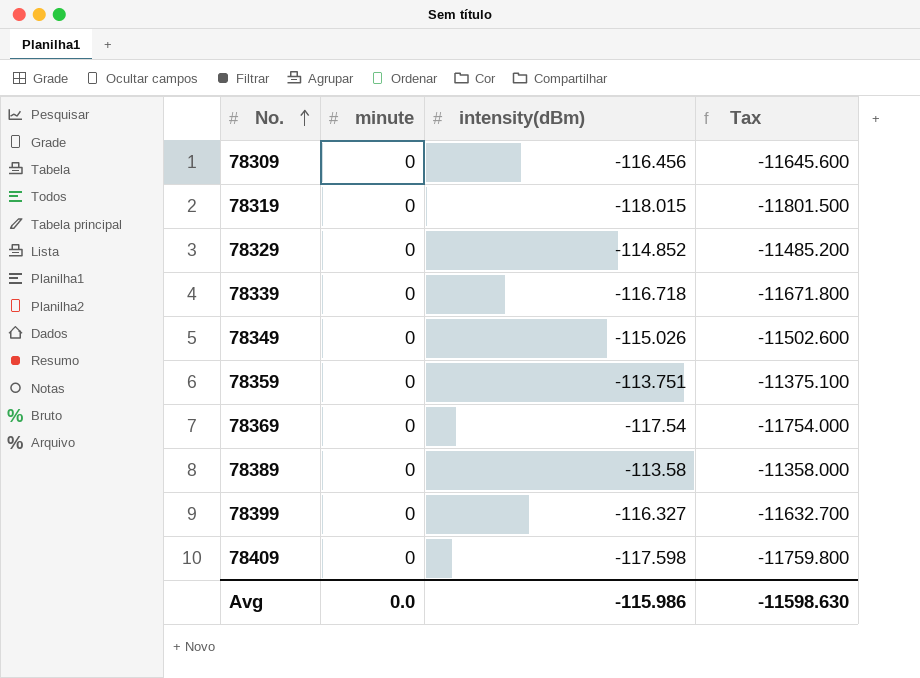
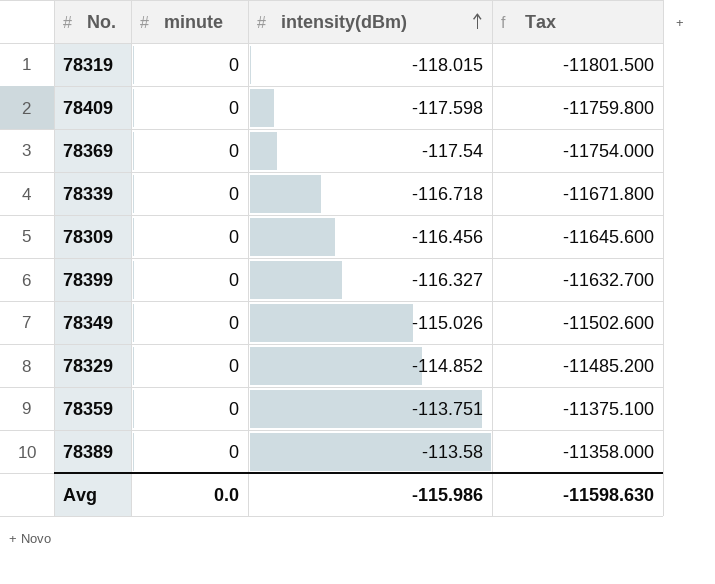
row order: No. ascending -> intensity(dBm) ascending

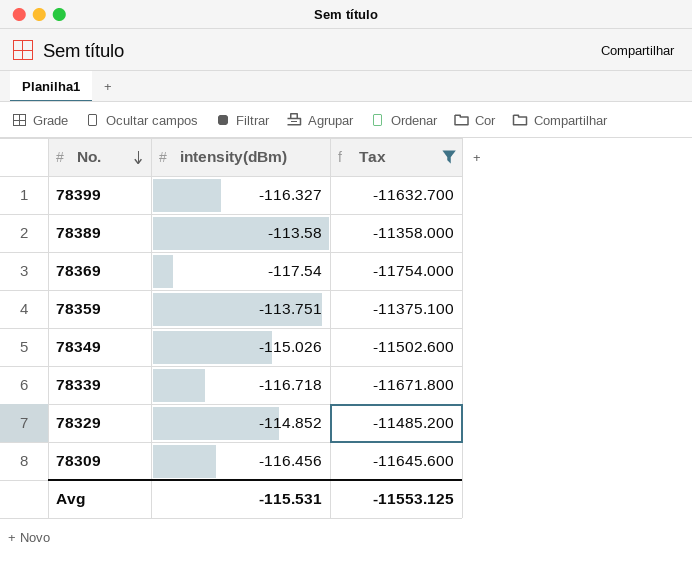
filter: none -> Tax >= -11754.000
row order: intensity(dBm) ascending -> No. descending
column minute | position: 2 -> none
Avg | intensity(dBm): -115.986 -> -115.531
Avg | Tax: -11598.630 -> -11553.125

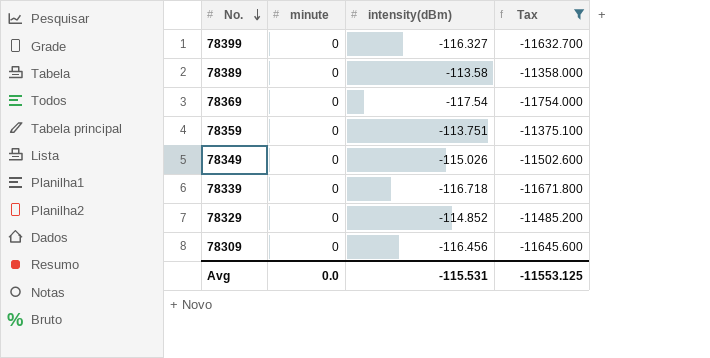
column minute | position: none -> 2

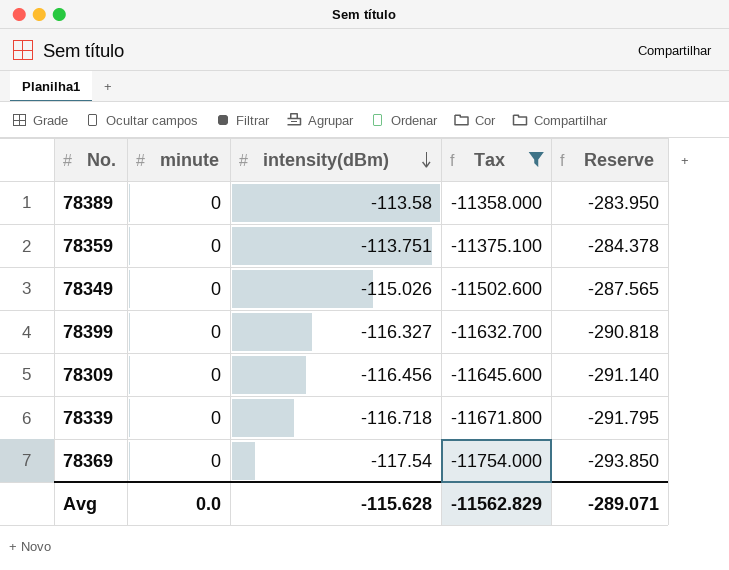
row order: No. descending -> intensity(dBm) descending
column Reserve | formula: none -> [intensity(dBm)] * 2.5
row 78329: 0 | -114.852 | -11485.200 -> none
Avg | intensity(dBm): -115.531 -> -115.628
Avg | Tax: -11553.125 -> -11562.829

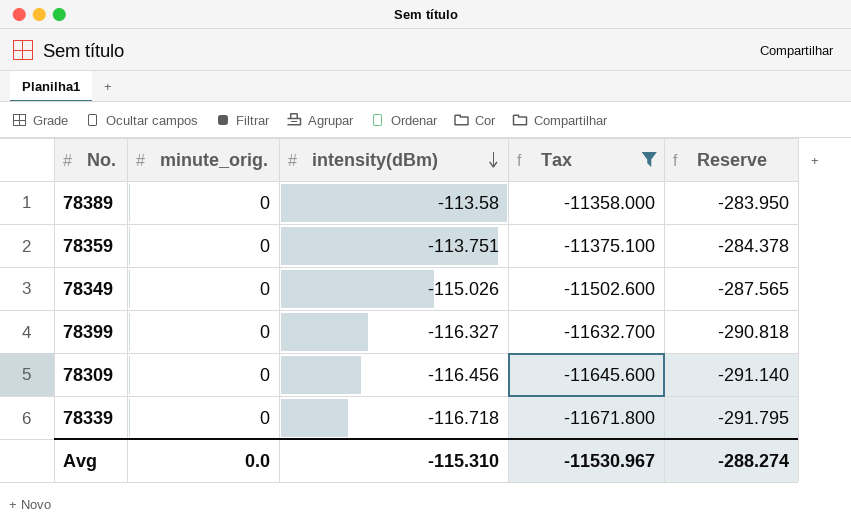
column name: minute -> minute_orig.
row 78369: 0 | -117.54 | -11754.000 | -293.850 -> none
Avg | intensity(dBm): -115.628 -> -115.310
Avg | Tax: -11562.829 -> -11530.967
Avg | Reserve: -289.071 -> -288.274

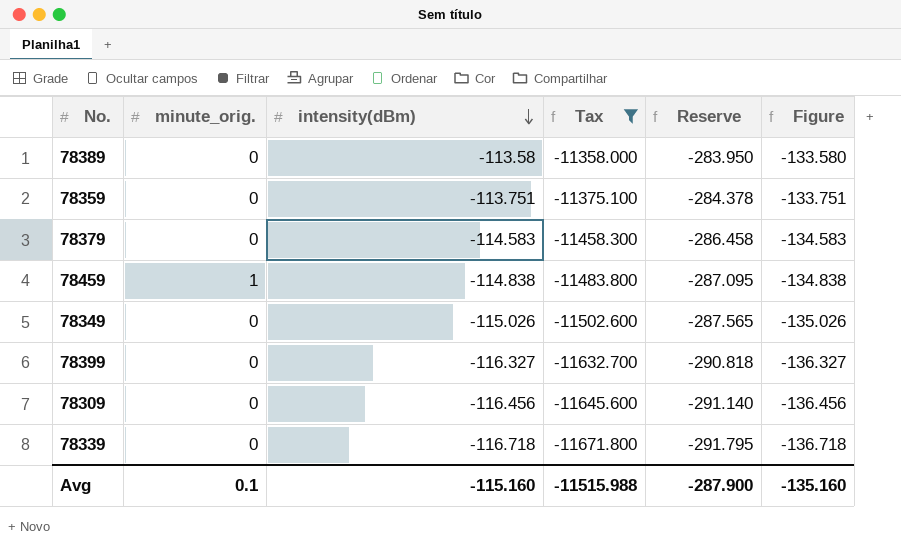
column Figure | formula: none -> [intensity(dBm)] - 20
row 78379: none -> 0 | -114.583 | -11458.300 | -286.458 | -134.583
row 78459: none -> 1 | -114.838 | -11483.800 | -287.095 | -134.838
Avg | minute_orig.: 0.0 -> 0.1
Avg | intensity(dBm): -115.310 -> -115.160
Avg | Tax: -11530.967 -> -11515.988
Avg | Reserve: -288.274 -> -287.900

